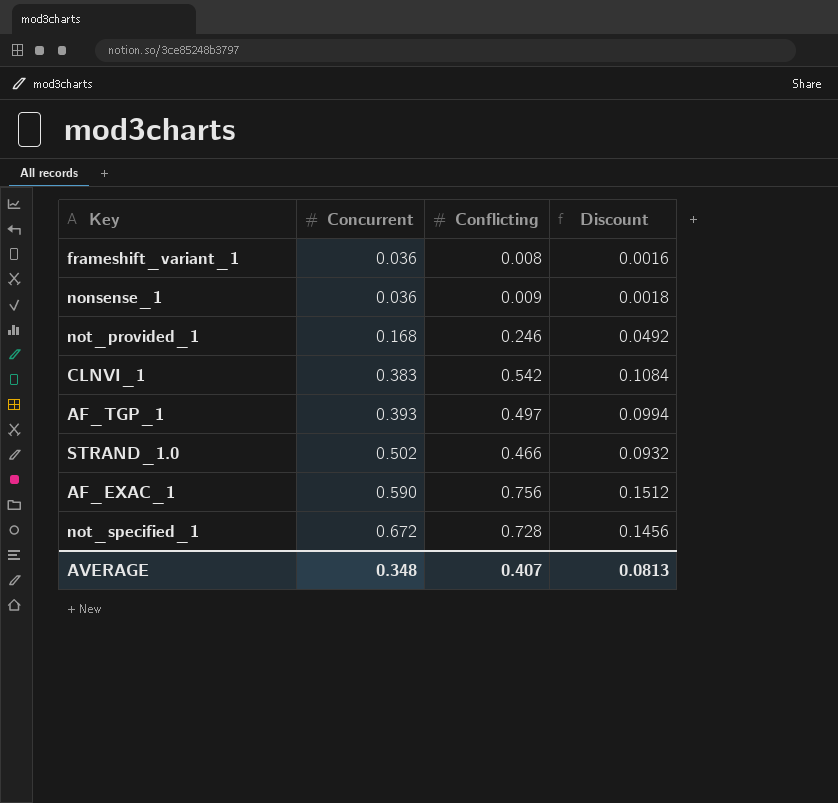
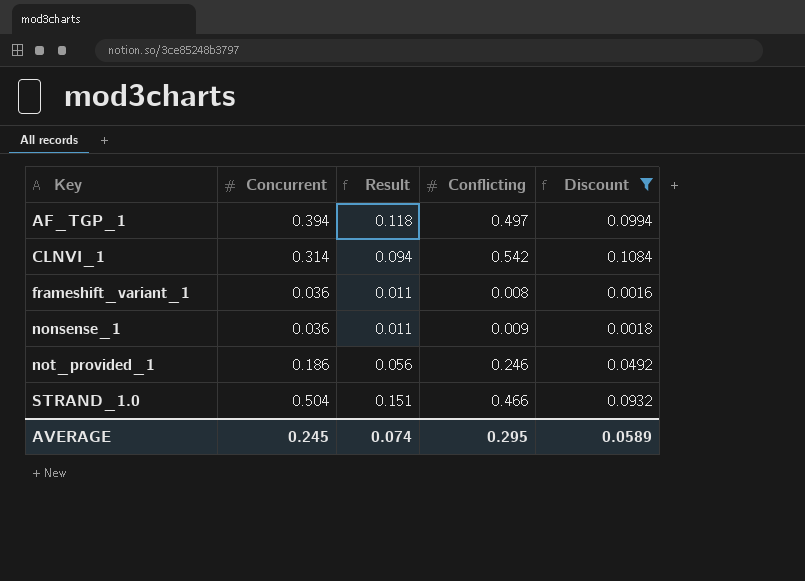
filter: none -> Discount <= 0.1084
row order: Concurrent ascending -> Key ascending
column Result | formula: none -> [Concurrent] * 0.3
AF_TGP_1 | Concurrent: 0.393 -> 0.394
CLNVI_1 | Concurrent: 0.383 -> 0.314
not_provided_1 | Concurrent: 0.168 -> 0.186
STRAND_1.0 | Concurrent: 0.502 -> 0.504
AVERAGE | Concurrent: 0.348 -> 0.245
AVERAGE | Conflicting: 0.407 -> 0.295
AVERAGE | Discount: 0.0813 -> 0.0589

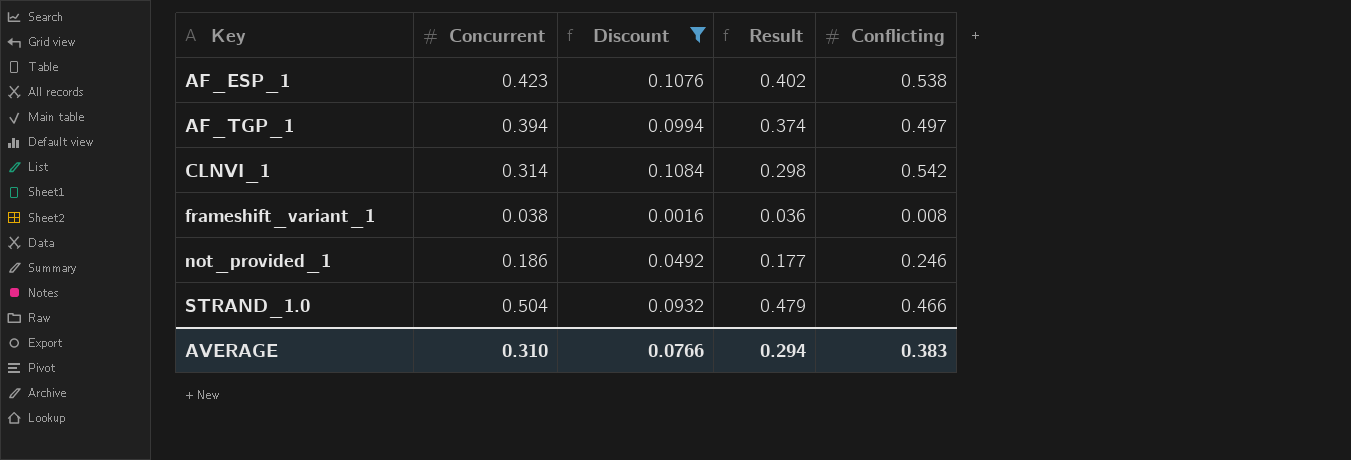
column Discount | position: 5 -> 3
column Result | formula: [Concurrent] * 0.3 -> [Concurrent] * 0.95
row nonsense_1: 0.036 | 0.011 | 0.009 | 0.0018 -> none
row AF_ESP_1: none -> 0.423 | 0.1076 | 0.402 | 0.538
frameshift_variant_1 | Concurrent: 0.036 -> 0.038
AVERAGE | Concurrent: 0.245 -> 0.310
AVERAGE | Discount: 0.0589 -> 0.0766
AVERAGE | Result: 0.074 -> 0.294
AVERAGE | Conflicting: 0.295 -> 0.383

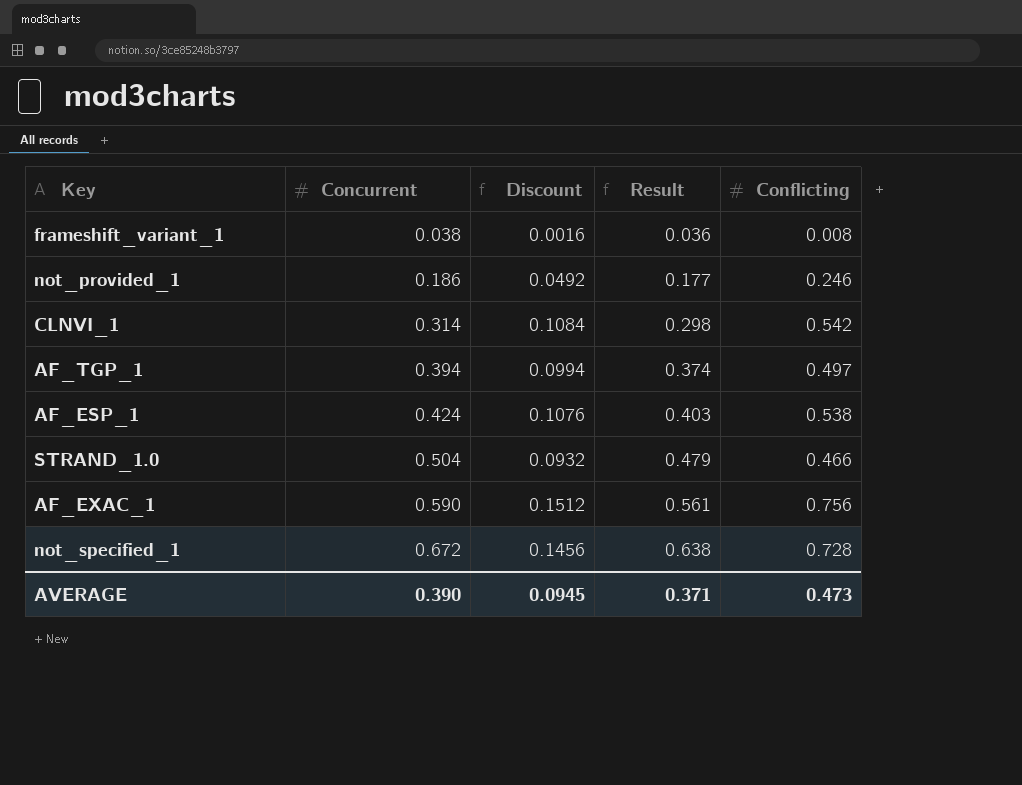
filter: Discount <= 0.1084 -> none
row order: Key ascending -> Concurrent ascending
AF_ESP_1 | Concurrent: 0.423 -> 0.424
AF_ESP_1 | Result: 0.402 -> 0.403
AVERAGE | Concurrent: 0.310 -> 0.390
AVERAGE | Discount: 0.0766 -> 0.0945
AVERAGE | Result: 0.294 -> 0.371
AVERAGE | Conflicting: 0.383 -> 0.473

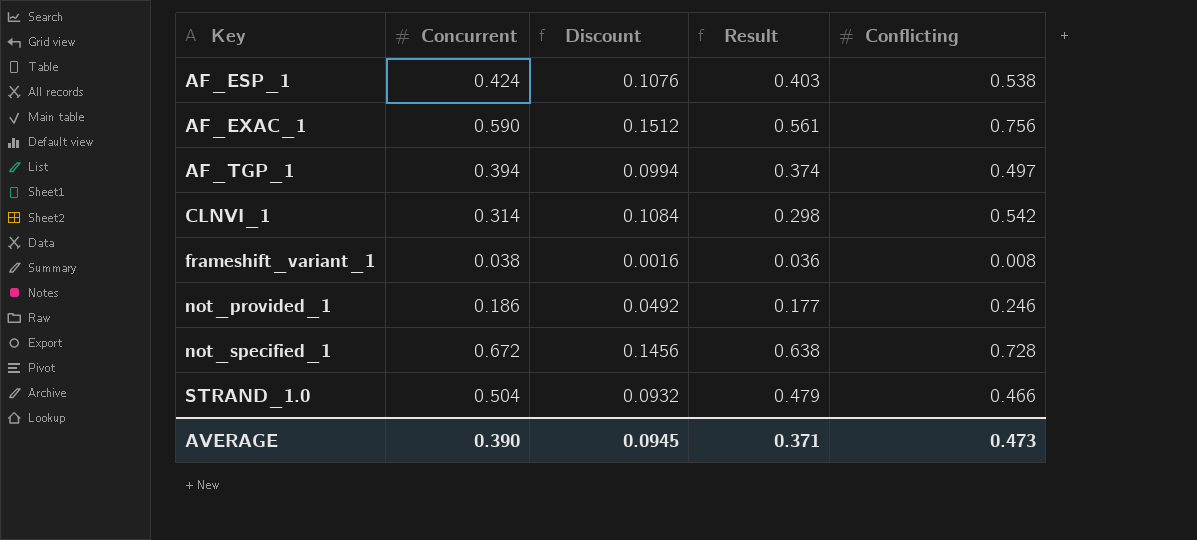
row order: Concurrent ascending -> Key ascending

